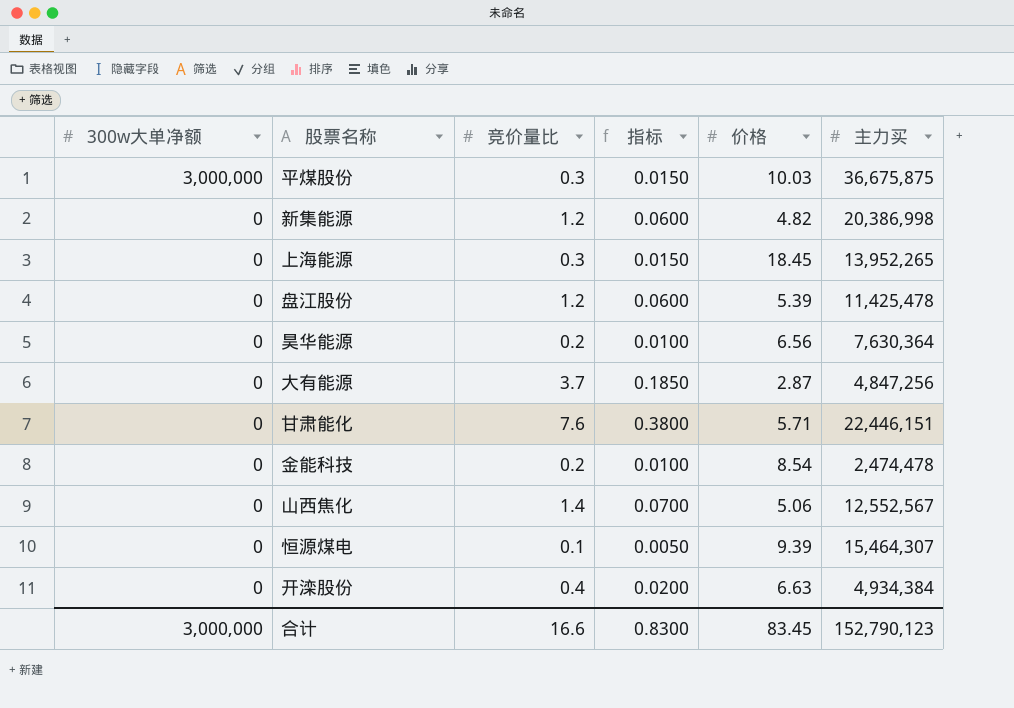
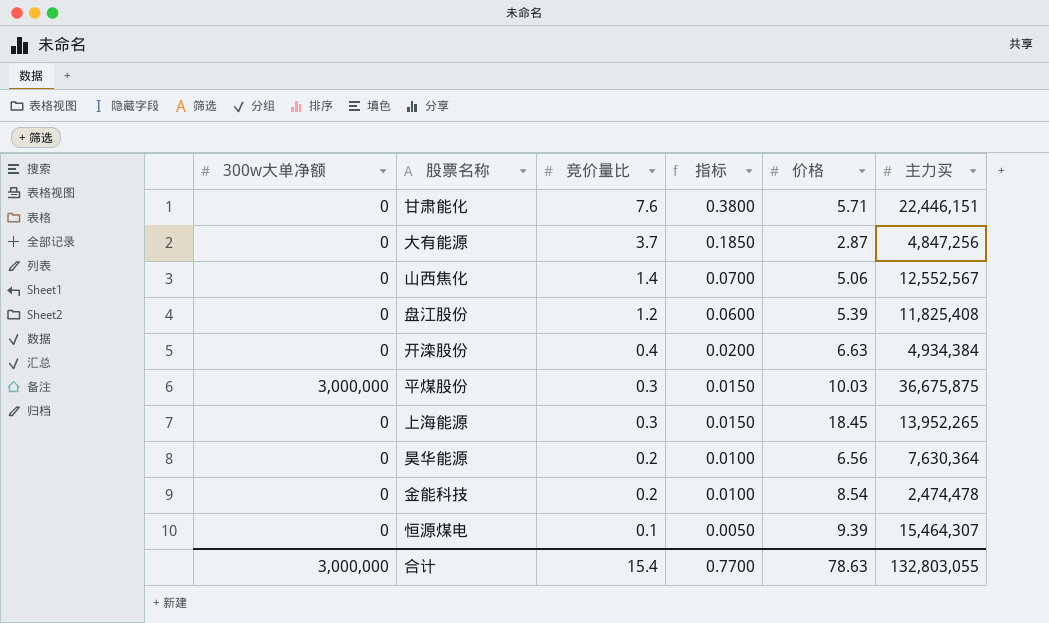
row order: 300w大单净额 descending -> 竞价量比 descending
row 新集能源: 0 | 1.2 | 0.0600 | 4.82 | 20,386,998 -> none
盘江股份 | 主力买: 11,425,478 -> 11,825,408
合计 | 竞价量比: 16.6 -> 15.4
合计 | 指标: 0.8300 -> 0.7700
合计 | 价格: 83.45 -> 78.63
合计 | 主力买: 152,790,123 -> 132,803,055

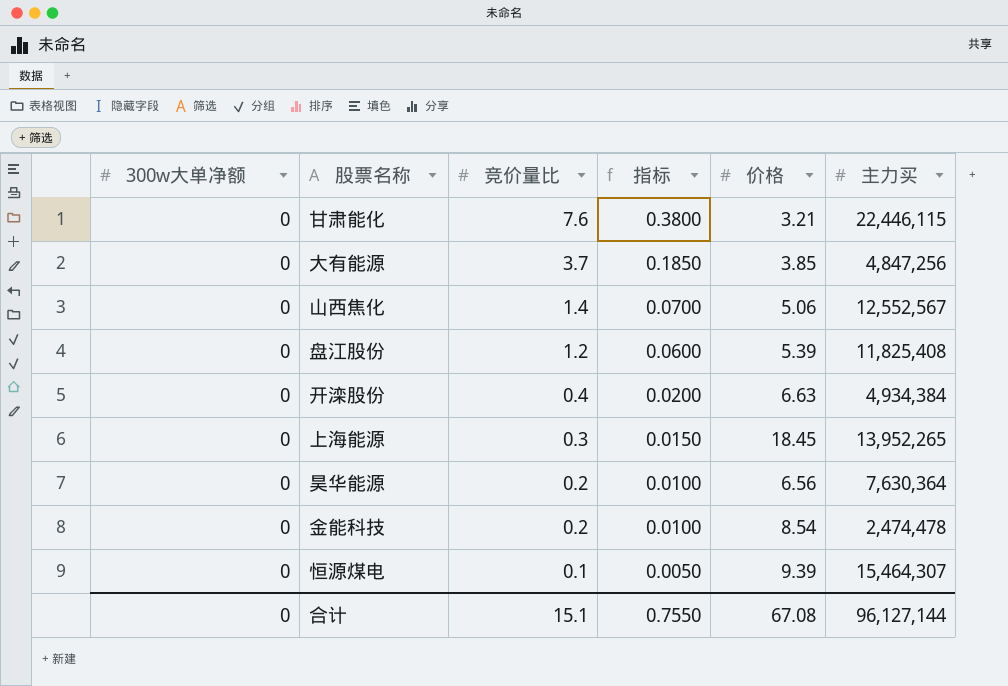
row 平煤股份: 3,000,000 | 0.3 | 0.0150 | 10.03 | 36,675,875 -> none
甘肃能化 | 价格: 5.71 -> 3.21
甘肃能化 | 主力买: 22,446,151 -> 22,446,115
大有能源 | 价格: 2.87 -> 3.85
合计 | 300w大单净额: 3,000,000 -> 0
合计 | 竞价量比: 15.4 -> 15.1
合计 | 指标: 0.7700 -> 0.7550
合计 | 价格: 78.63 -> 67.08
合计 | 主力买: 132,803,055 -> 96,127,144

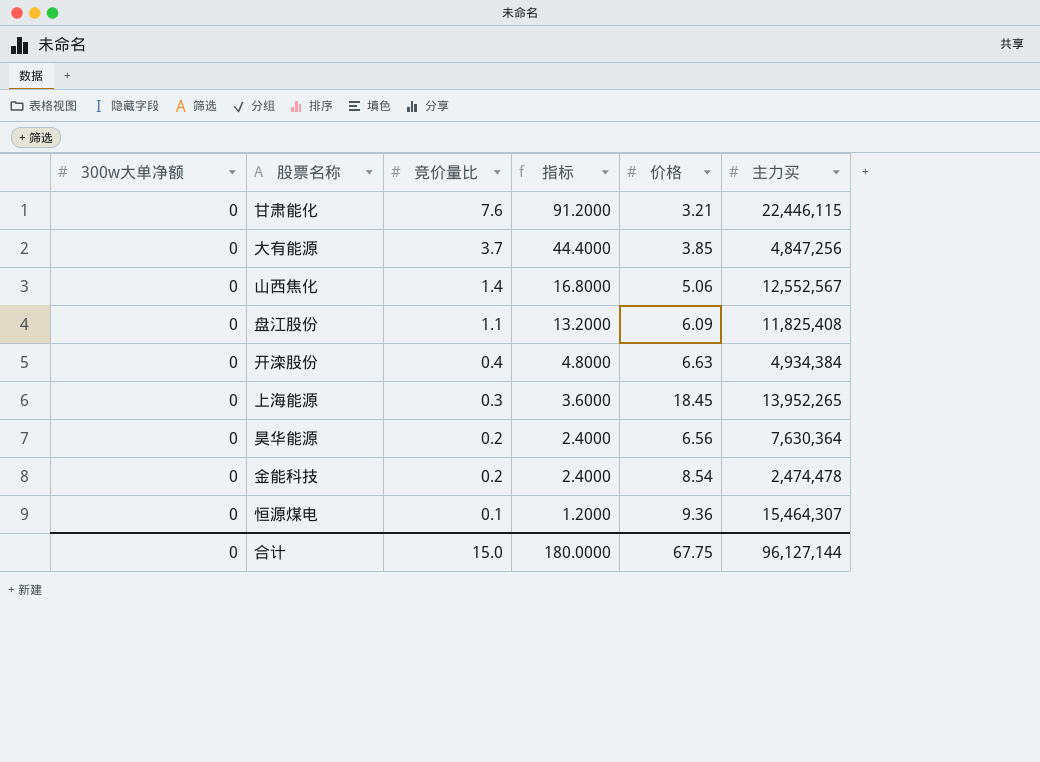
column 指标 | formula: [竞价量比] * 0.05 -> [竞价量比] * 12
盘江股份 | 竞价量比: 1.2 -> 1.1
盘江股份 | 价格: 5.39 -> 6.09
恒源煤电 | 价格: 9.39 -> 9.36
合计 | 竞价量比: 15.1 -> 15.0
合计 | 指标: 0.7550 -> 180.0000
合计 | 价格: 67.08 -> 67.75

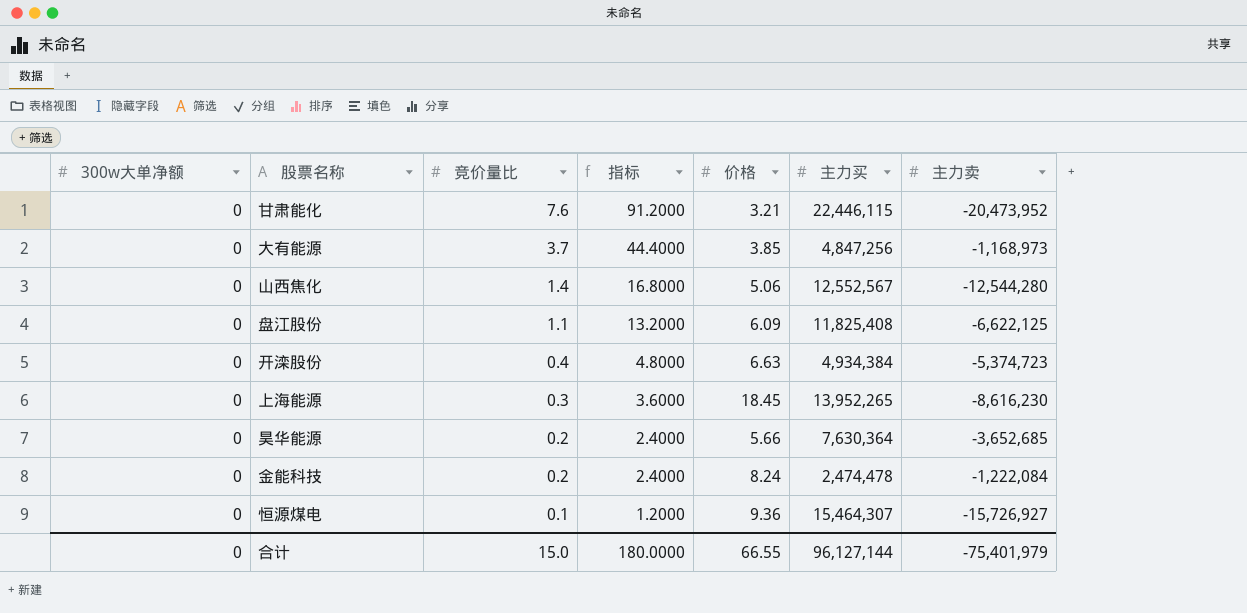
column 主力卖 | position: none -> 7
昊华能源 | 价格: 6.56 -> 5.66
金能科技 | 价格: 8.54 -> 8.24
合计 | 价格: 67.75 -> 66.55

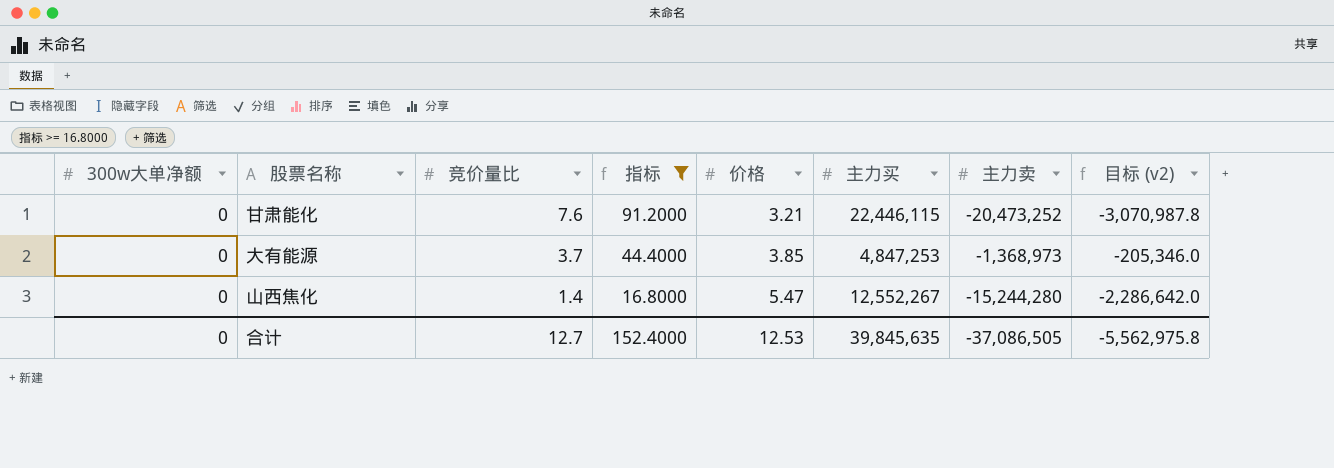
filter: none -> 指标 >= 16.8000
column 目标 (v2) | formula: none -> [主力卖] * 0.15
甘肃能化 | 主力卖: -20,473,952 -> -20,473,252
大有能源 | 主力买: 4,847,256 -> 4,847,253
大有能源 | 主力卖: -1,168,973 -> -1,368,973
山西焦化 | 价格: 5.06 -> 5.47
山西焦化 | 主力买: 12,552,567 -> 12,552,267
山西焦化 | 主力卖: -12,544,280 -> -15,244,280
合计 | 竞价量比: 15.0 -> 12.7
合计 | 指标: 180.0000 -> 152.4000
合计 | 价格: 66.55 -> 12.53
合计 | 主力买: 96,127,144 -> 39,845,635
合计 | 主力卖: -75,401,979 -> -37,086,505

